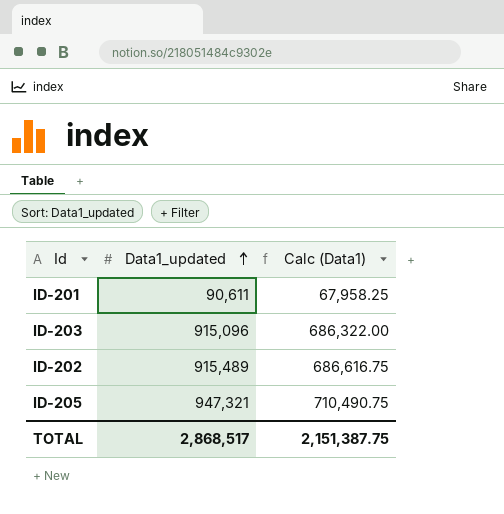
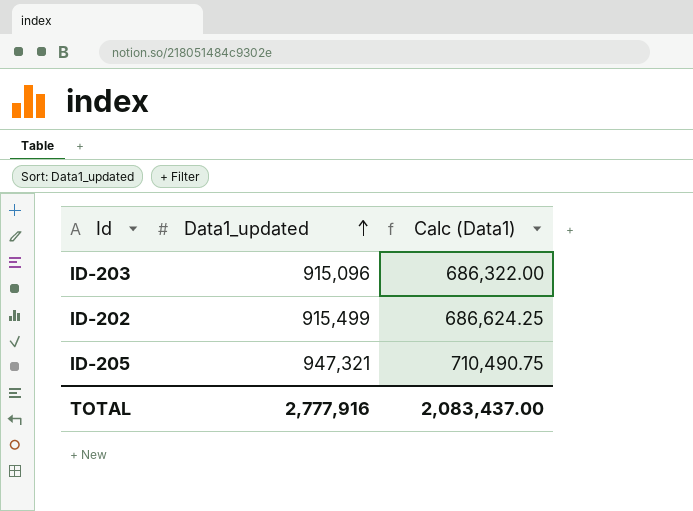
row ID-201: 90,611 | 67,958.25 -> none
ID-202 | Data1_updated: 915,489 -> 915,499
ID-202 | Calc (Data1): 686,616.75 -> 686,624.25
TOTAL | Data1_updated: 2,868,517 -> 2,777,916
TOTAL | Calc (Data1): 2,151,387.75 -> 2,083,437.00

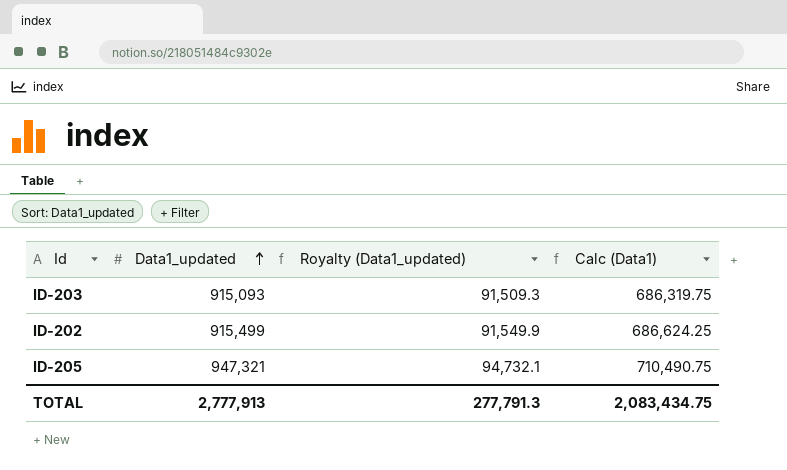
column Royalty (Data1_updated) | formula: none -> [Data1_updated] * 0.1
ID-203 | Data1_updated: 915,096 -> 915,093
ID-203 | Calc (Data1): 686,322.00 -> 686,319.75
TOTAL | Data1_updated: 2,777,916 -> 2,777,913
TOTAL | Calc (Data1): 2,083,437.00 -> 2,083,434.75

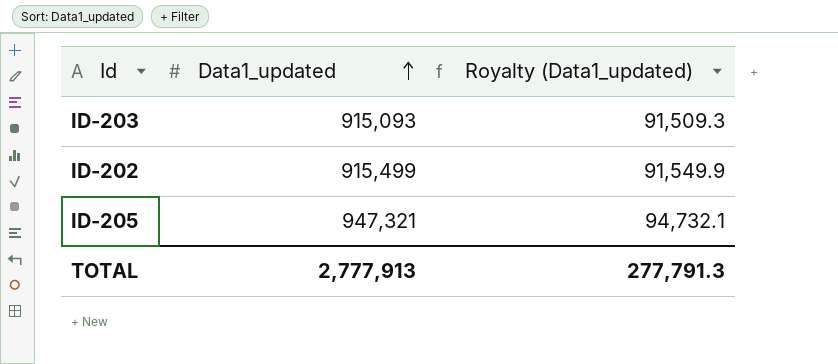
column Calc (Data1) | formula: [Data1_updated] * 0.75 -> none

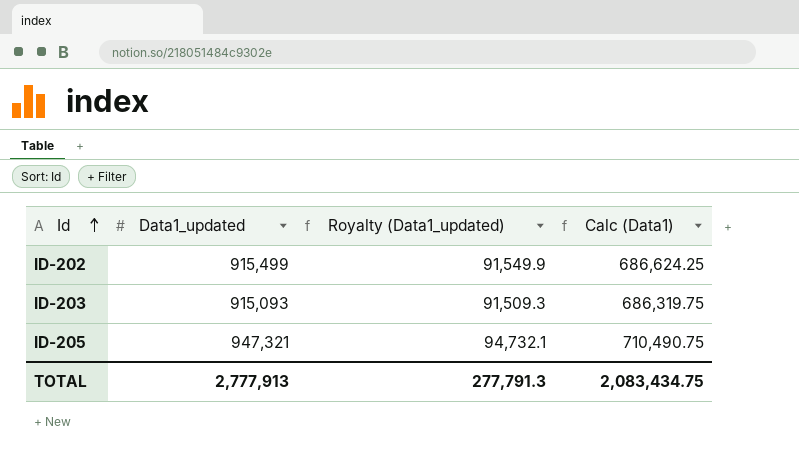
row order: Data1_updated ascending -> Id ascending
column Calc (Data1) | formula: none -> [Data1_updated] * 0.75

